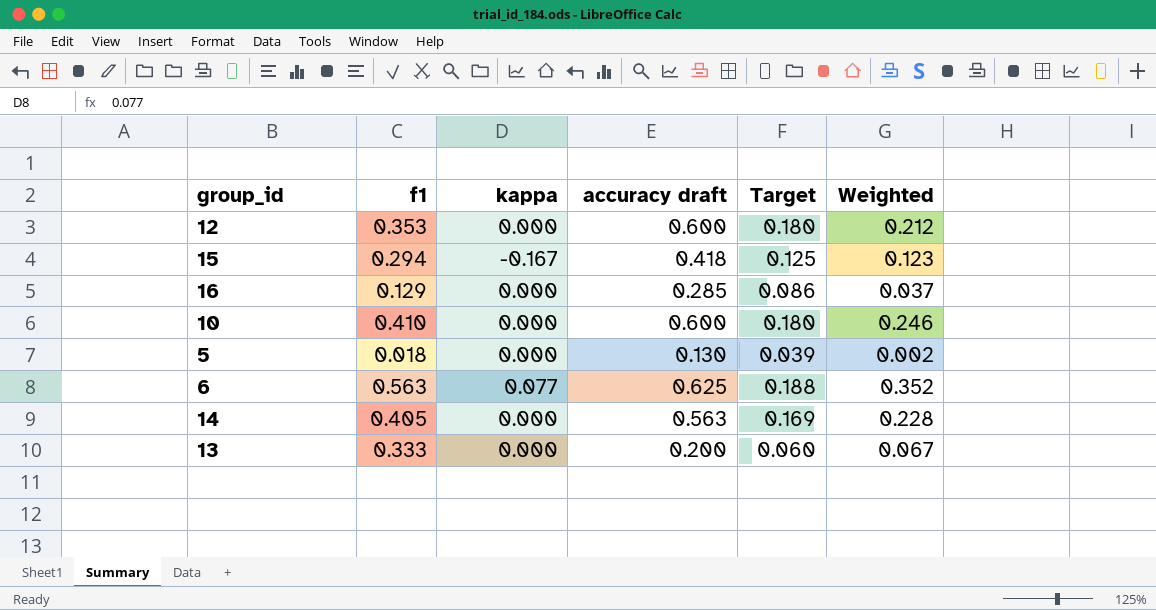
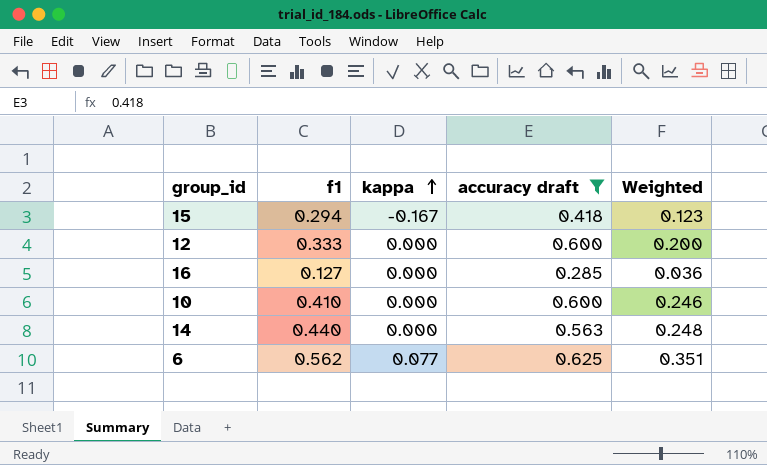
filter: none -> accuracy draft >= 0.285
row order: none -> kappa ascending
column Target | formula: [accuracy draft] * 0.3 -> none
12 | f1: 0.353 -> 0.333
12 | Weighted: 0.212 -> 0.200
16 | f1: 0.129 -> 0.127
16 | Weighted: 0.037 -> 0.036
14 | f1: 0.405 -> 0.440
14 | Weighted: 0.228 -> 0.248
6 | f1: 0.563 -> 0.562
6 | Weighted: 0.352 -> 0.351

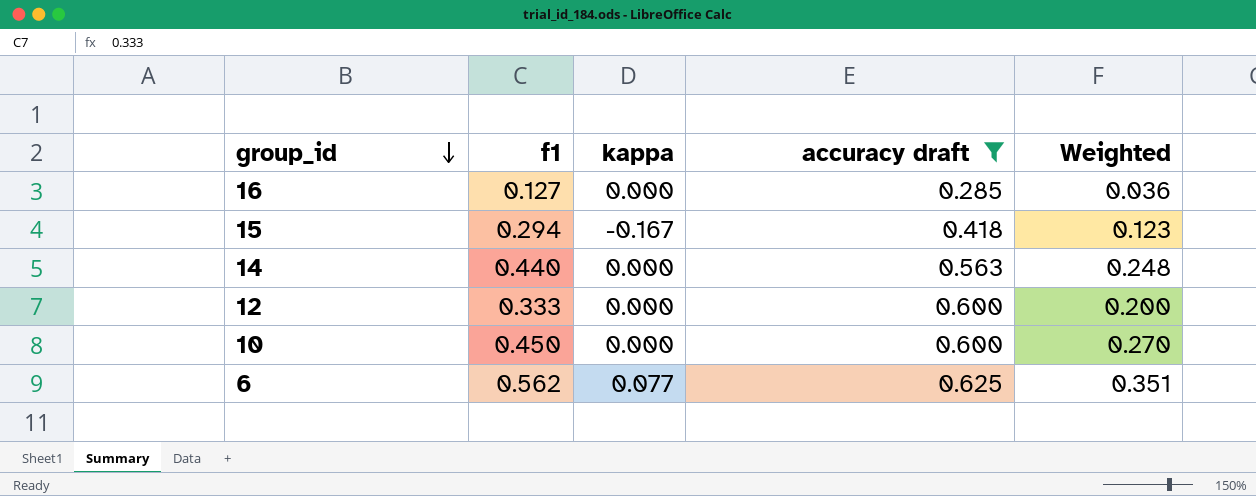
row order: kappa ascending -> group_id descending
10 | f1: 0.410 -> 0.450
10 | Weighted: 0.246 -> 0.270

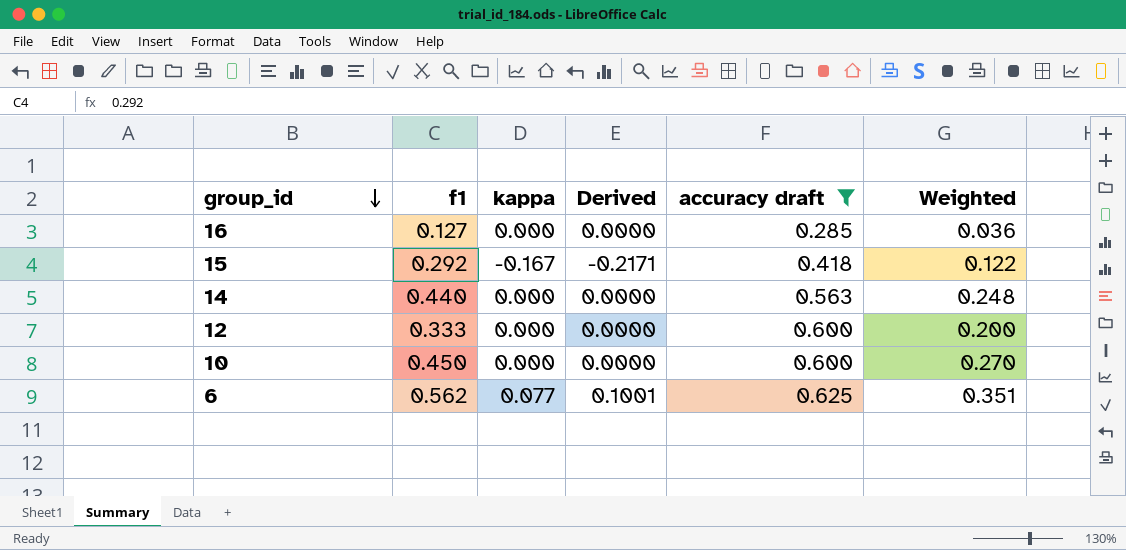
column Derived | formula: none -> [kappa] * 1.3
15 | f1: 0.294 -> 0.292
15 | Weighted: 0.123 -> 0.122

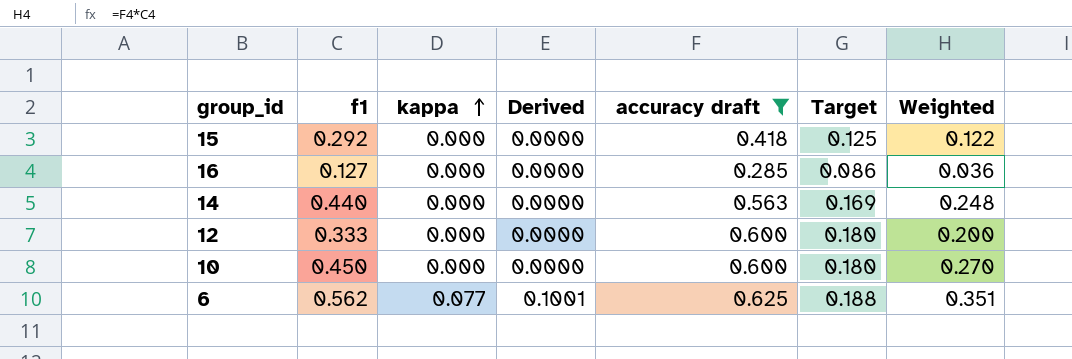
row order: group_id descending -> kappa ascending
column Target | formula: none -> [accuracy draft] * 0.3
15 | kappa: -0.167 -> 0.000
15 | Derived: -0.2171 -> 0.0000

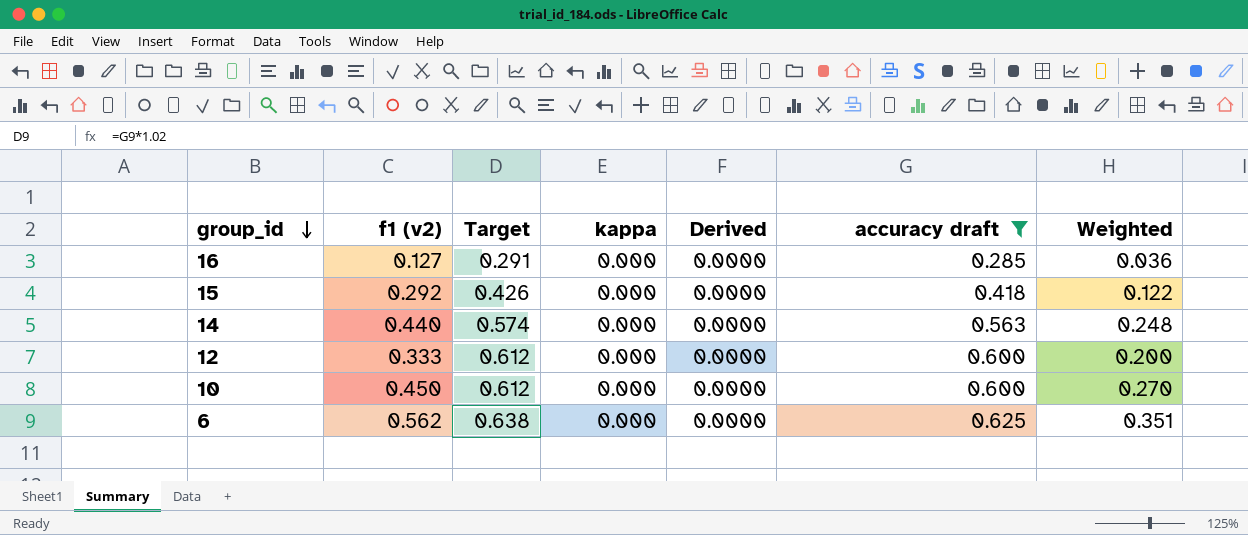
row order: kappa ascending -> group_id descending
column name: f1 -> f1 (v2)
column Target | formula: [accuracy draft] * 0.3 -> [accuracy draft] * 1.02
column Target | position: 6 -> 3
6 | kappa: 0.077 -> 0.000
6 | Derived: 0.1001 -> 0.0000

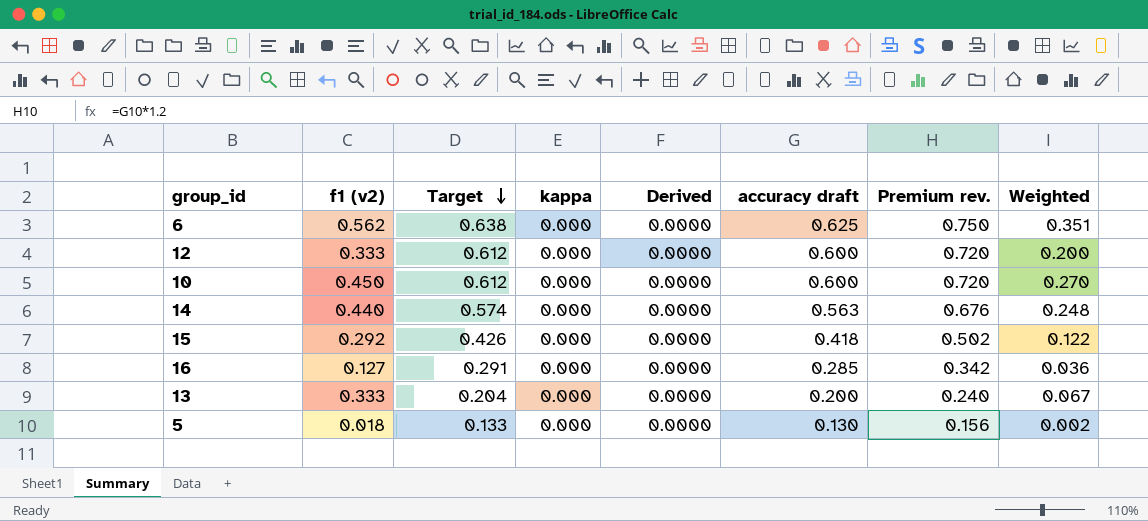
filter: accuracy draft >= 0.285 -> none
row order: group_id descending -> Target descending
column Premium rev. | formula: none -> [accuracy draft] * 1.2

